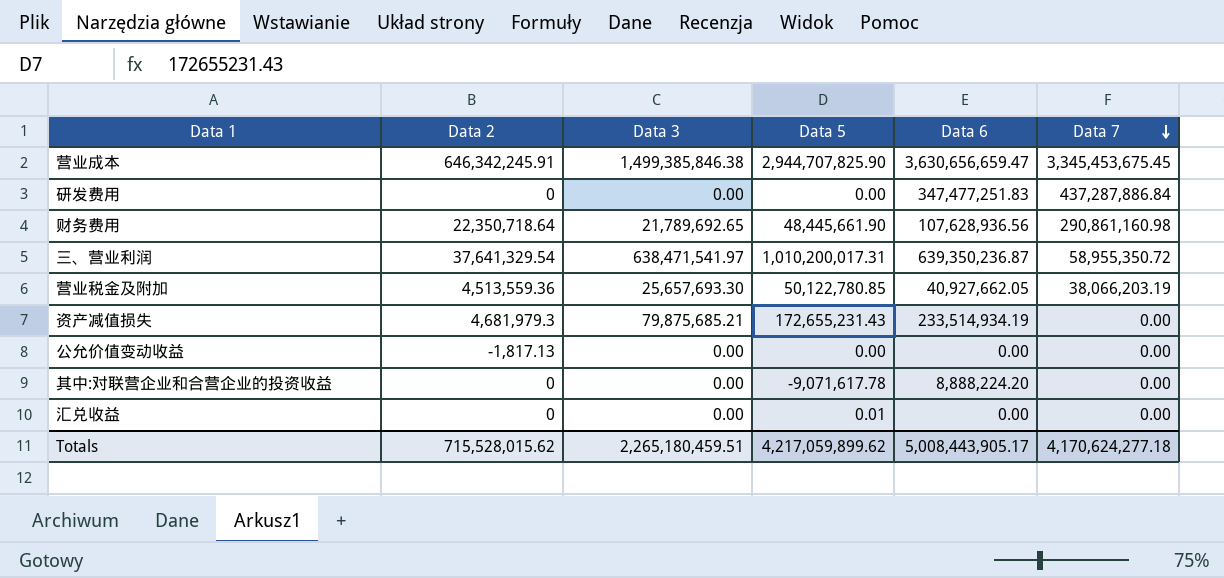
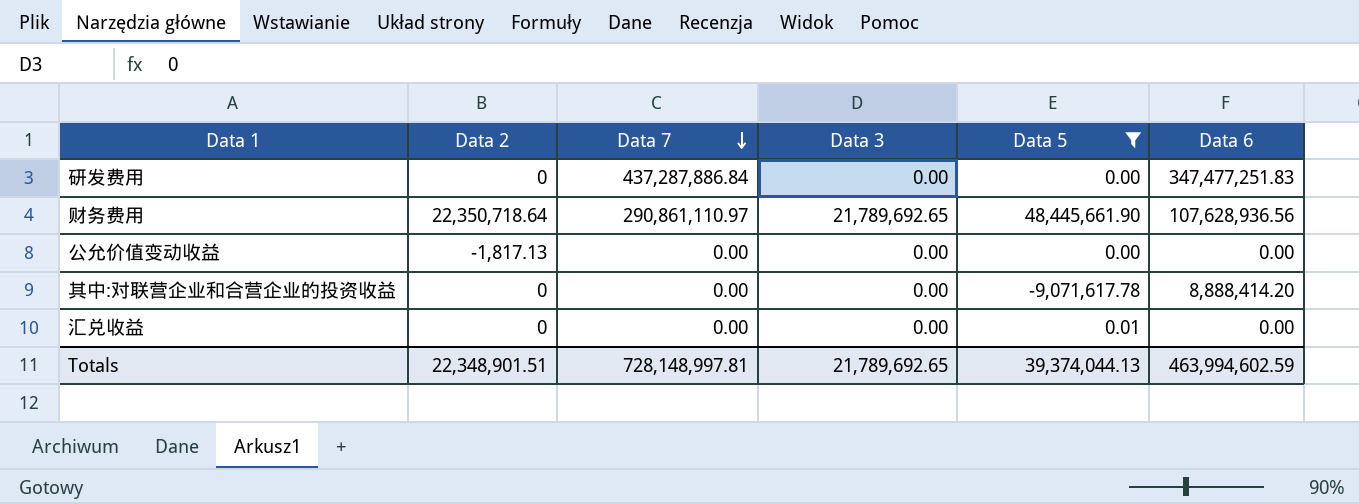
filter: none -> Data 5 <= 48,445,661.90
column Data 7 | position: 6 -> 3
财务费用 | Data 7: 290,861,160.98 -> 290,861,110.97
其中:对联营企业和合营企业的投资收益 | Data 6: 8,888,224.20 -> 8,888,414.20
Totals | Data 2: 715,528,015.62 -> 22,348,901.51
Totals | Data 7: 4,170,624,277.18 -> 728,148,997.81
Totals | Data 3: 2,265,180,459.51 -> 21,789,692.65
Totals | Data 5: 4,217,059,899.62 -> 39,374,044.13
Totals | Data 6: 5,008,443,905.17 -> 463,994,602.59

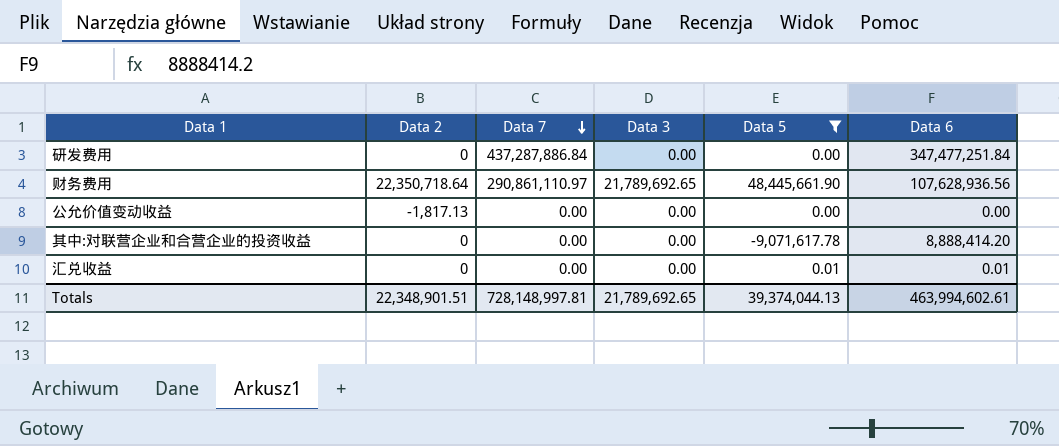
研发费用 | Data 6: 347,477,251.83 -> 347,477,251.84
汇兑收益 | Data 6: 0.00 -> 0.01
Totals | Data 6: 463,994,602.59 -> 463,994,602.61

